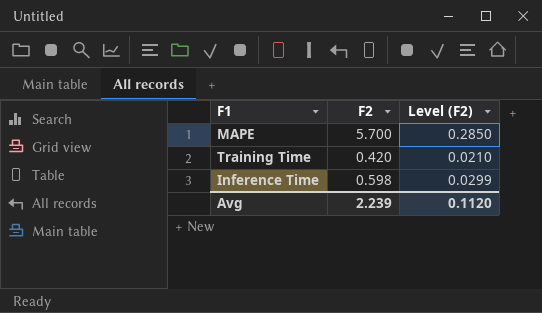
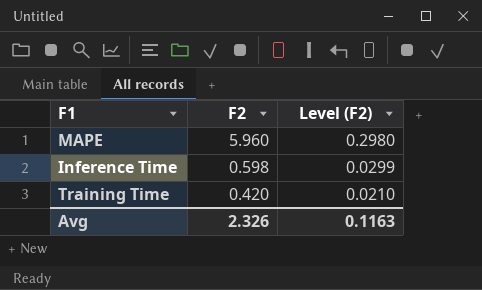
row order: none -> F2 descending
MAPE | F2: 5.700 -> 5.960
MAPE | Level (F2): 0.2850 -> 0.2980
Avg | F2: 2.239 -> 2.326
Avg | Level (F2): 0.1120 -> 0.1163

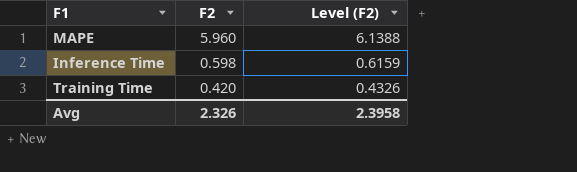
column Level (F2) | formula: [F2] * 0.05 -> [F2] * 1.03
Avg | Level (F2): 0.1163 -> 2.3958

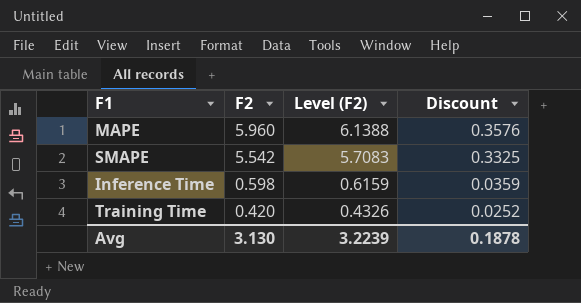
column Discount | formula: none -> [F2] * 0.06
row SMAPE: none -> 5.542 | 5.7083 | 0.3325
Avg | F2: 2.326 -> 3.130
Avg | Level (F2): 2.3958 -> 3.2239

